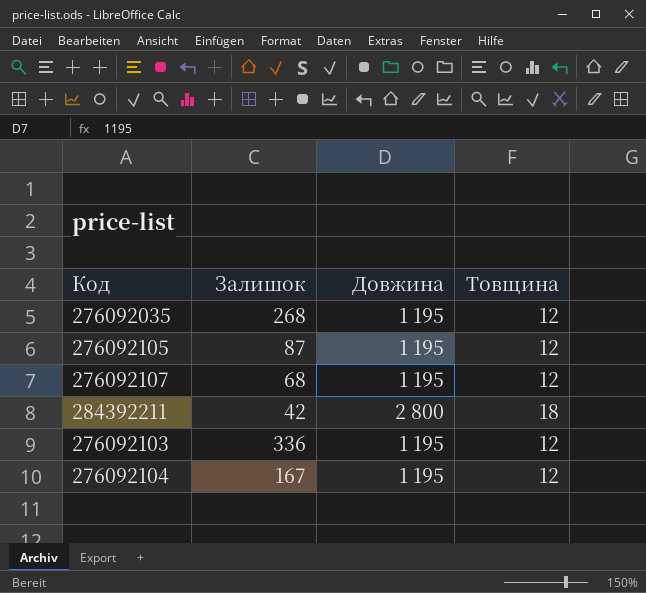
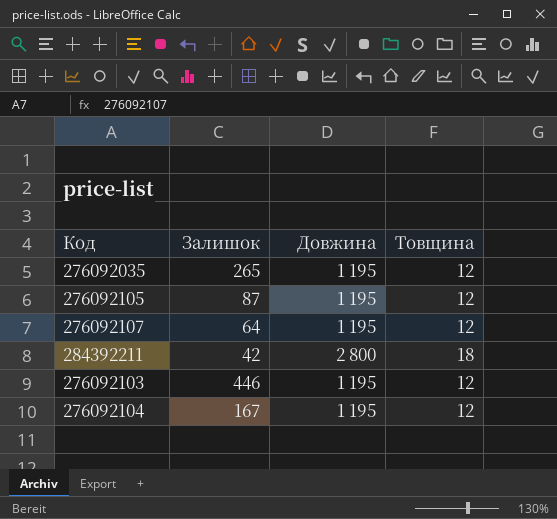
276092035 | Залишок: 268 -> 265
276092107 | Залишок: 68 -> 64
276092103 | Залишок: 336 -> 446

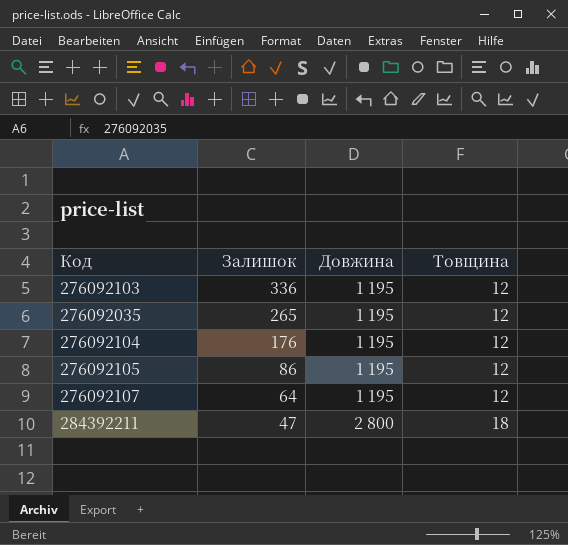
row order: none -> Залишок descending
276092103 | Залишок: 446 -> 336
276092104 | Залишок: 167 -> 176
276092105 | Залишок: 87 -> 86
284392211 | Залишок: 42 -> 47

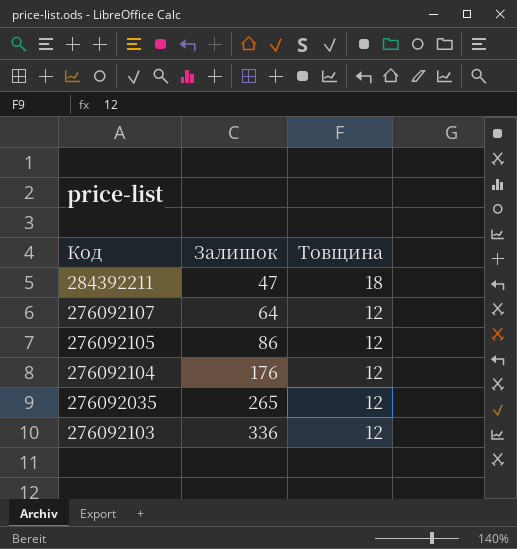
row order: Залишок descending -> Залишок ascending
column Довжина | position: 3 -> none

